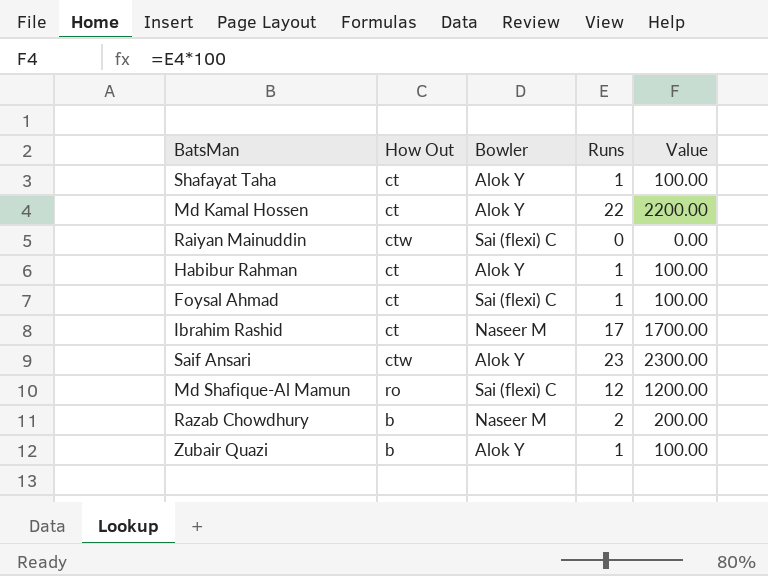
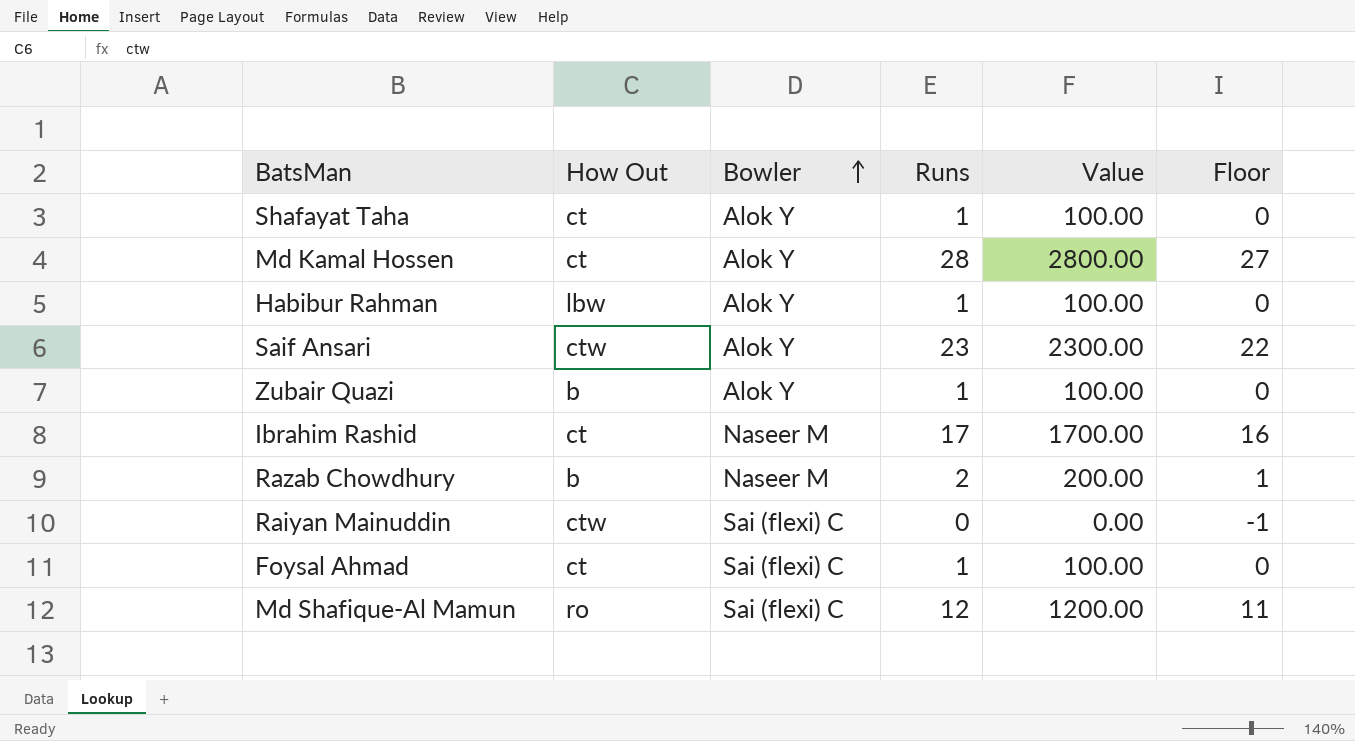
row order: none -> Bowler ascending
column Floor | formula: none -> [Runs] - 1
Md Kamal Hossen | Runs: 22 -> 28
Md Kamal Hossen | Value: 2200.00 -> 2800.00
Habibur Rahman | How Out: ct -> lbw

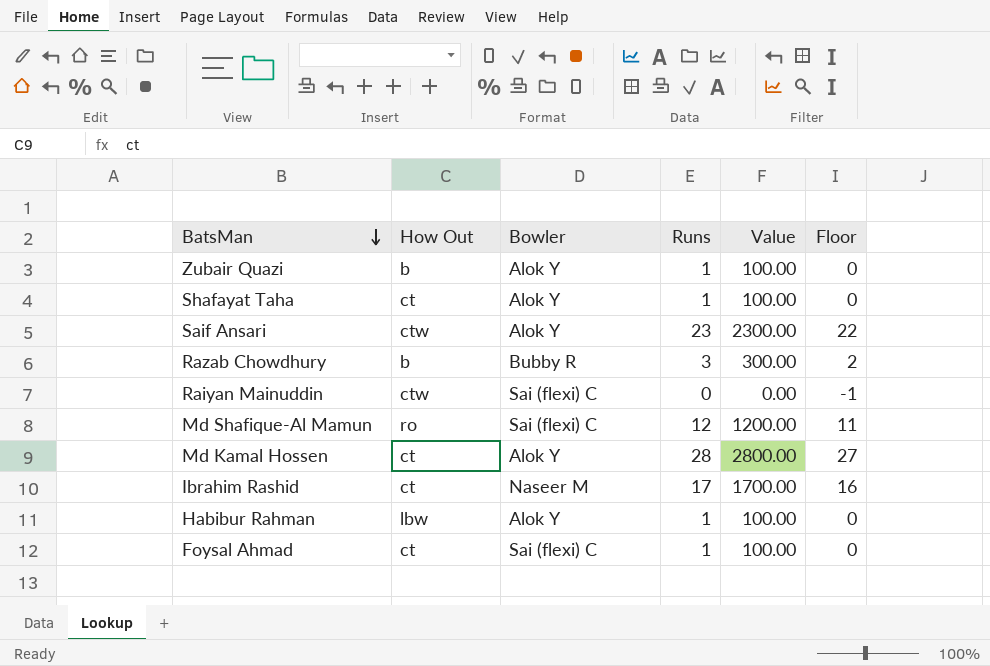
row order: Bowler ascending -> BatsMan descending
Razab Chowdhury | Bowler: Naseer M -> Bubby R
Razab Chowdhury | Runs: 2 -> 3
Razab Chowdhury | Value: 200.00 -> 300.00
Razab Chowdhury | Floor: 1 -> 2

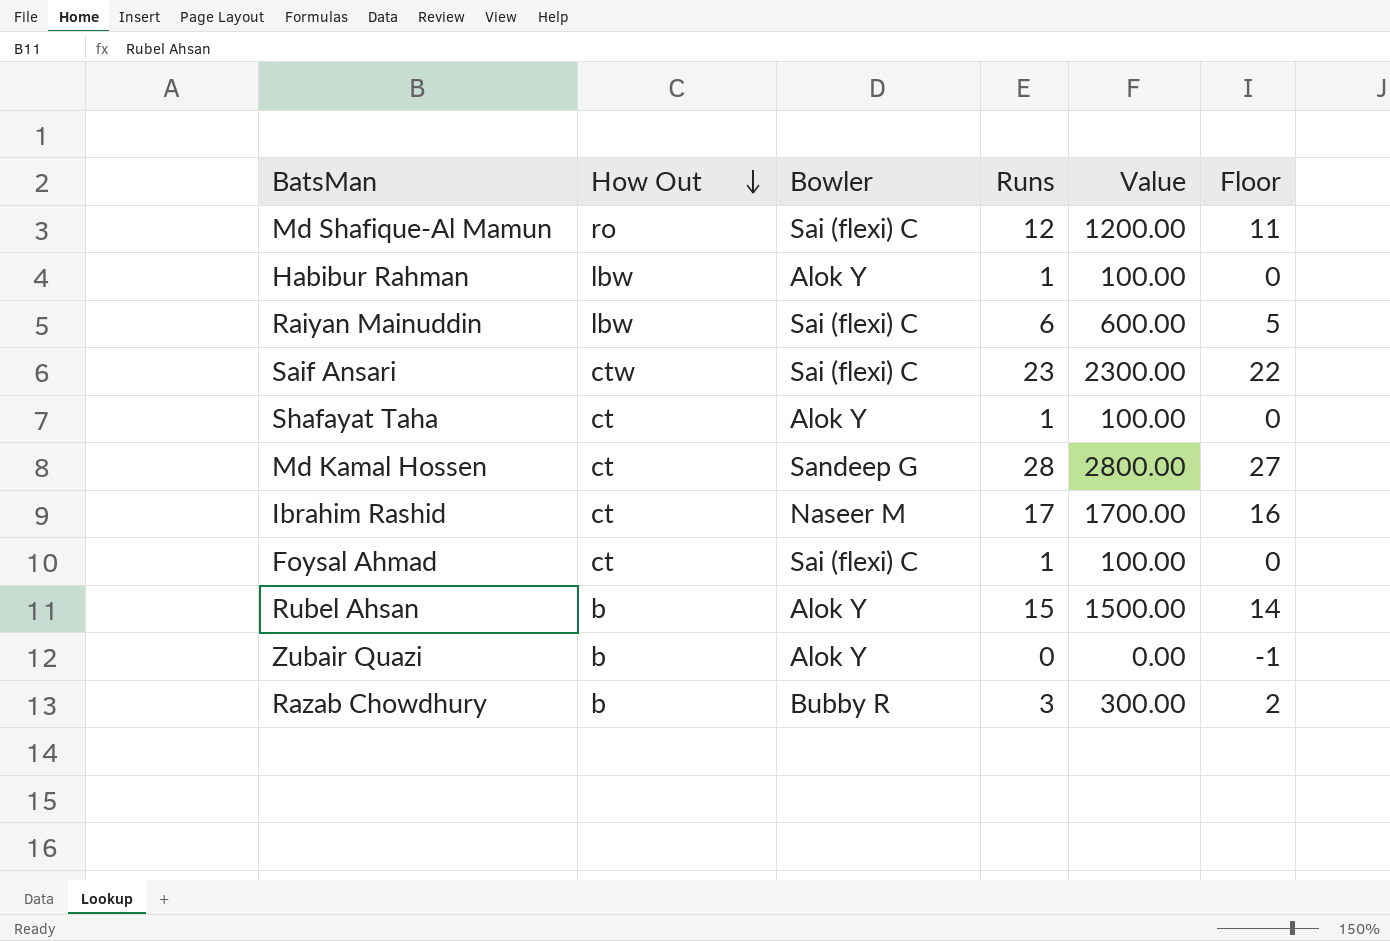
row order: BatsMan descending -> How Out descending
Raiyan Mainuddin | How Out: ctw -> lbw
Raiyan Mainuddin | Runs: 0 -> 6
Raiyan Mainuddin | Value: 0.00 -> 600.00
Raiyan Mainuddin | Floor: -1 -> 5
Saif Ansari | Bowler: Alok Y -> Sai (flexi) C
Md Kamal Hossen | Bowler: Alok Y -> Sandeep G
row Rubel Ahsan: none -> b | Alok Y | 15 | 1500.00 | 14
Zubair Quazi | Runs: 1 -> 0
Zubair Quazi | Value: 100.00 -> 0.00
Zubair Quazi | Floor: 0 -> -1

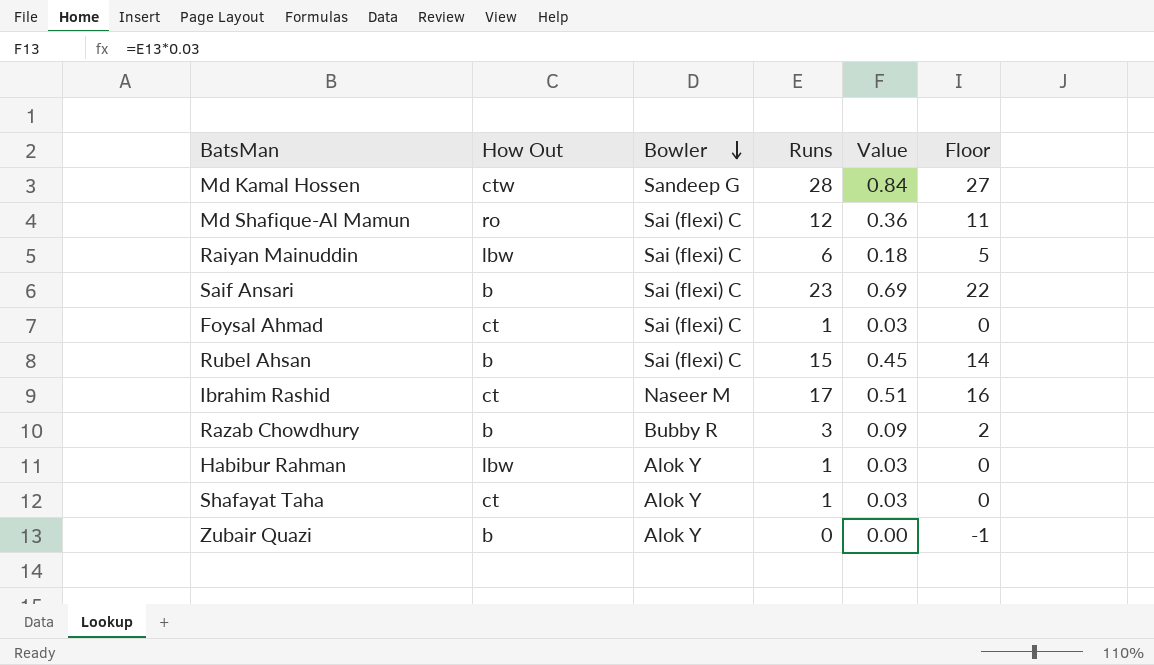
row order: How Out descending -> Bowler descending
column Value | formula: [Runs] * 100 -> [Runs] * 0.03
Md Kamal Hossen | How Out: ct -> ctw
Saif Ansari | How Out: ctw -> b
Rubel Ahsan | Bowler: Alok Y -> Sai (flexi) C

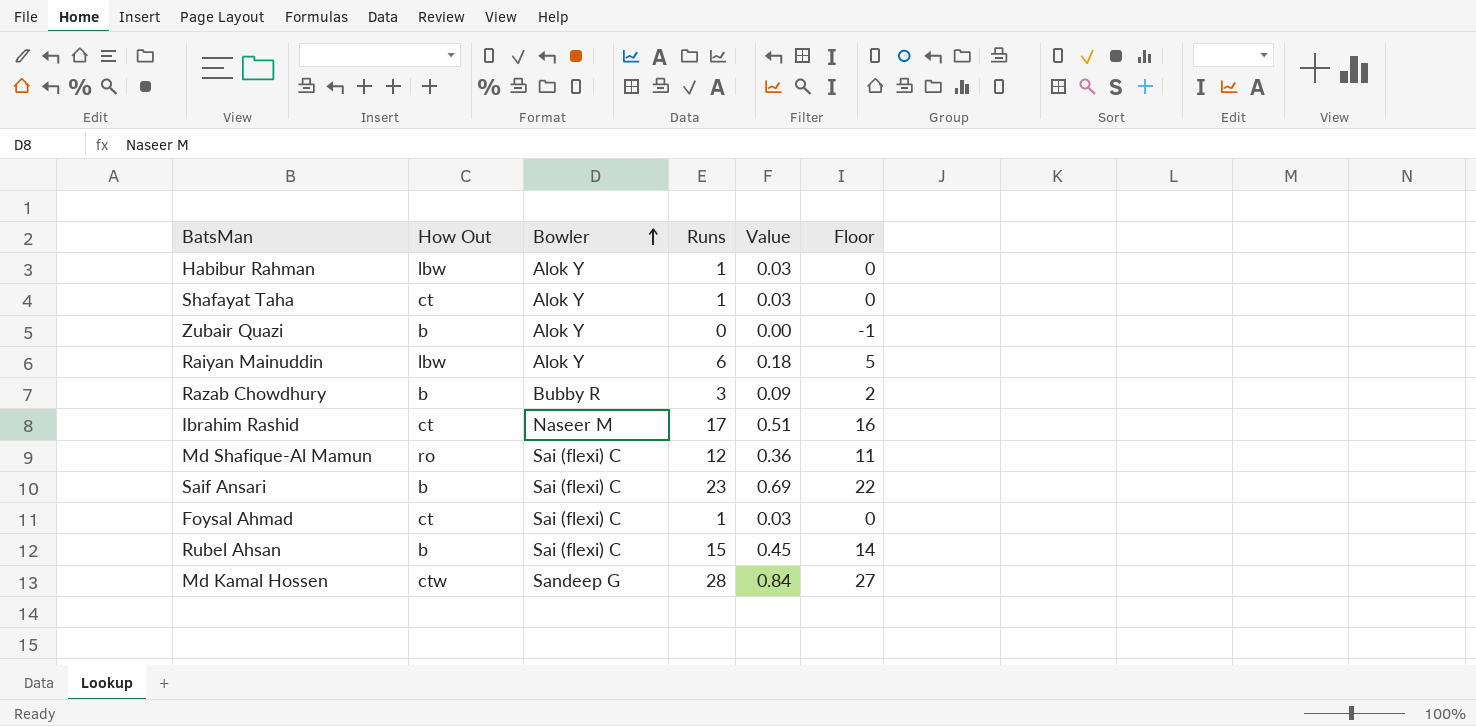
row order: Bowler descending -> Bowler ascending
Raiyan Mainuddin | Bowler: Sai (flexi) C -> Alok Y

